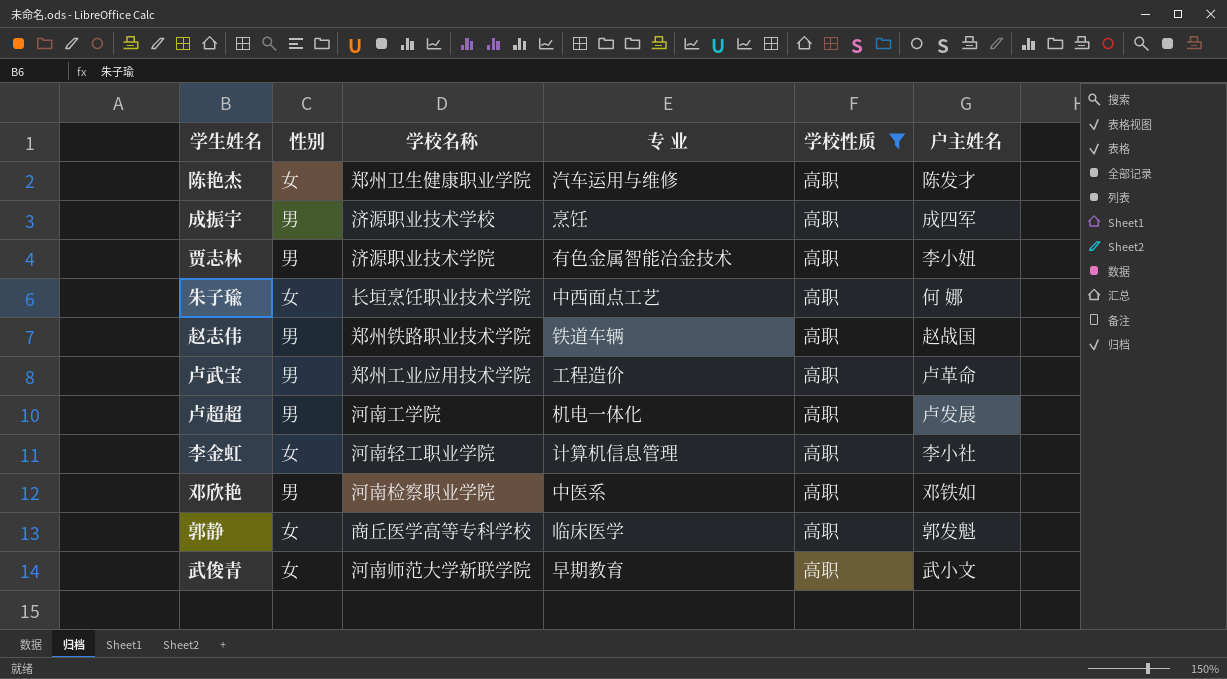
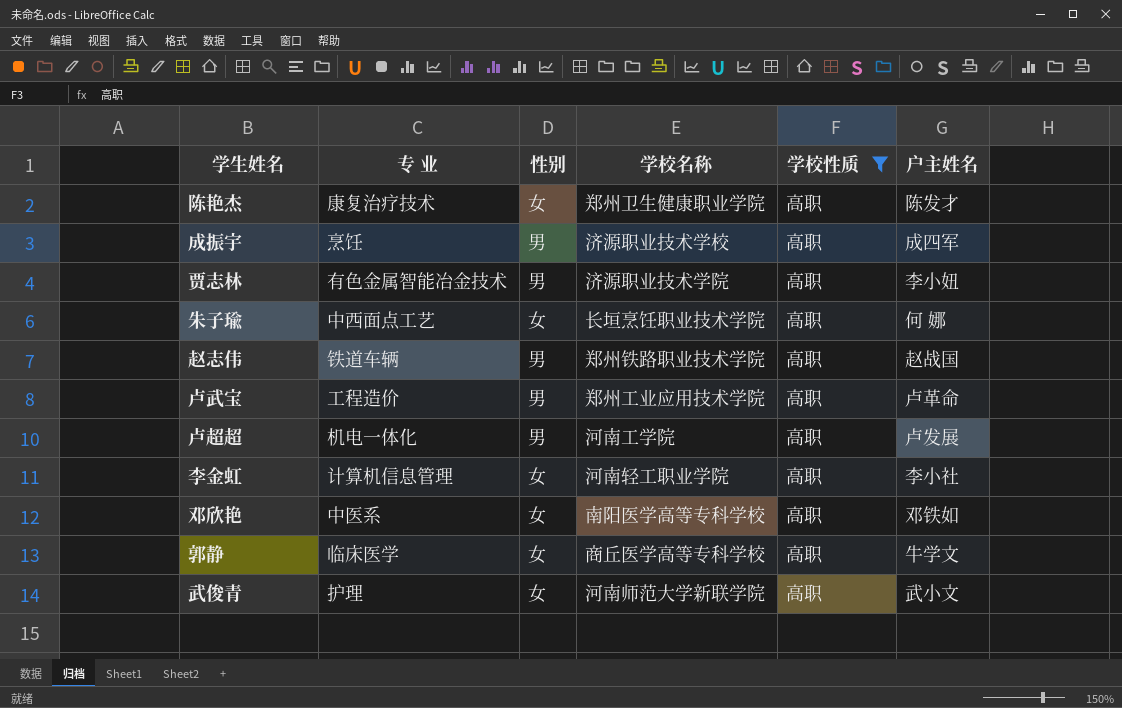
column 专 业 | position: 4 -> 2
陈艳杰 | 专 业: 汽车运用与维修 -> 康复治疗技术
邓欣艳 | 性别: 男 -> 女
邓欣艳 | 学校名称: 河南检察职业学院 -> 南阳医学高等专科学校
郭静 | 户主姓名: 郭发魁 -> 牛学文
武俊青 | 专 业: 早期教育 -> 护理

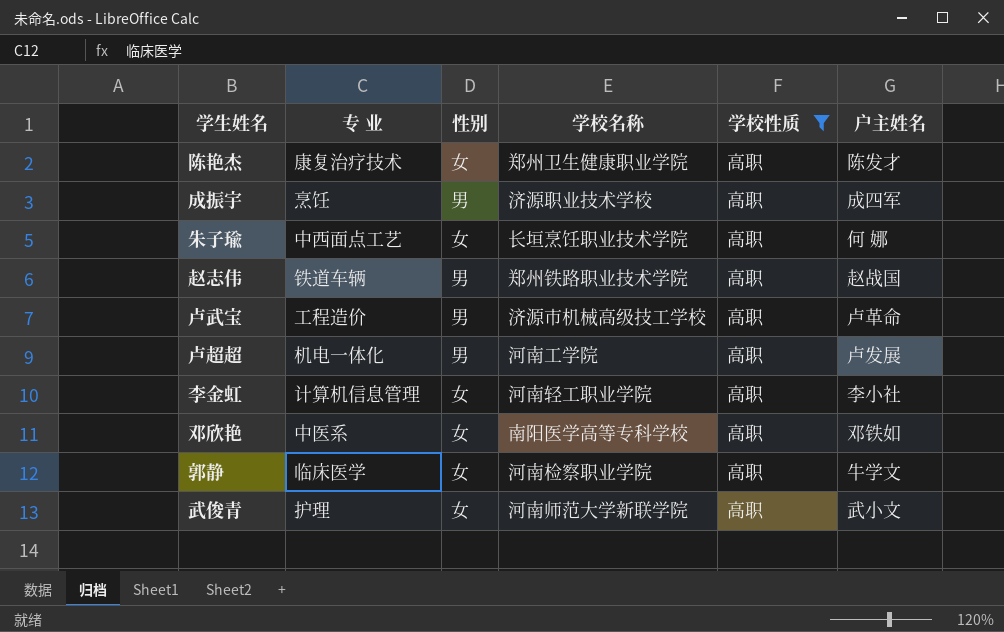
row 贾志林: 有色金属智能冶金技术 | 男 | 济源职业技术学院 | 高职 | 李小妞 -> none
卢武宝 | 学校名称: 郑州工业应用技术学院 -> 济源市机械高级技工学校
郭静 | 学校名称: 商丘医学高等专科学校 -> 河南检察职业学院

